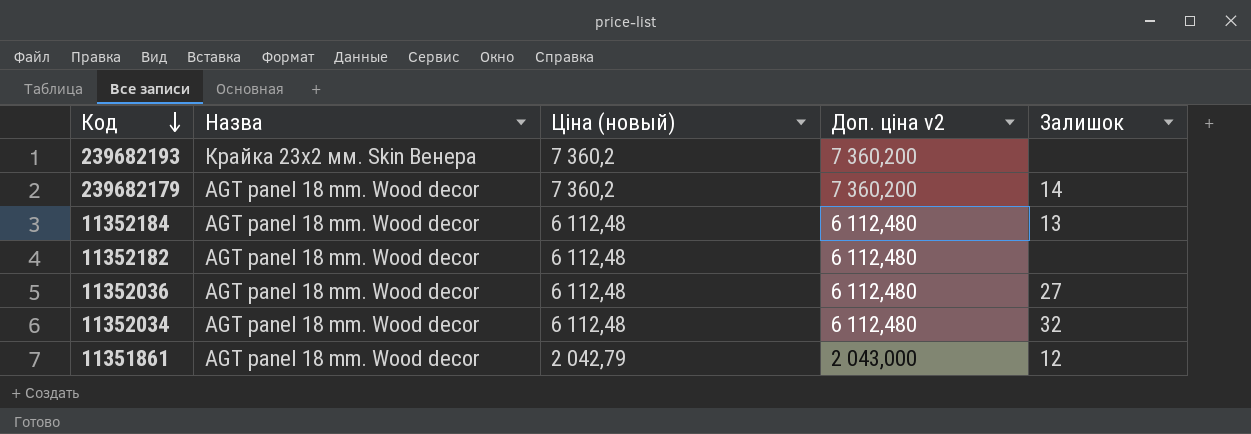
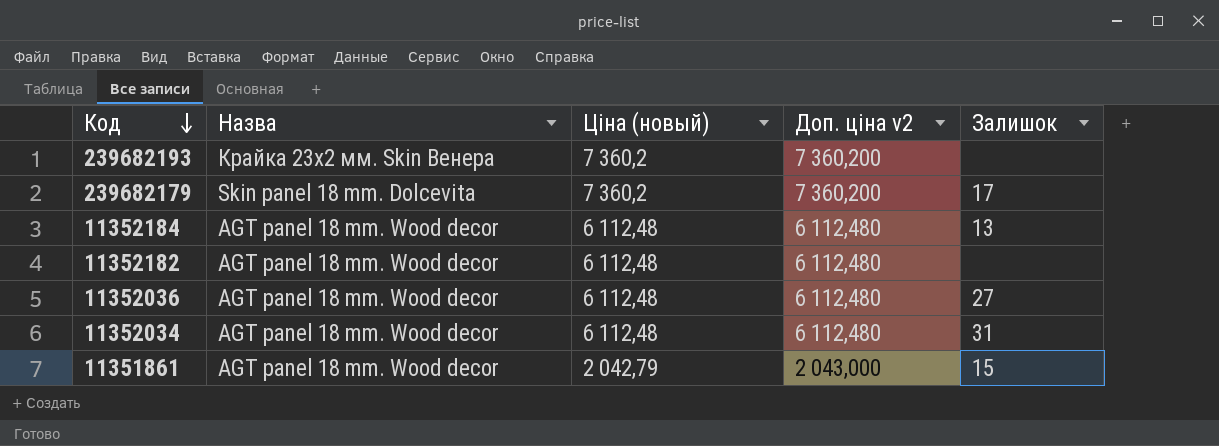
239682179 | Назва: AGT panel 18 mm. Wood decor -> Skin panel 18 mm. Dolcevita
239682179 | Залишок: 14 -> 17
11352034 | Залишок: 32 -> 31
11351861 | Залишок: 12 -> 15

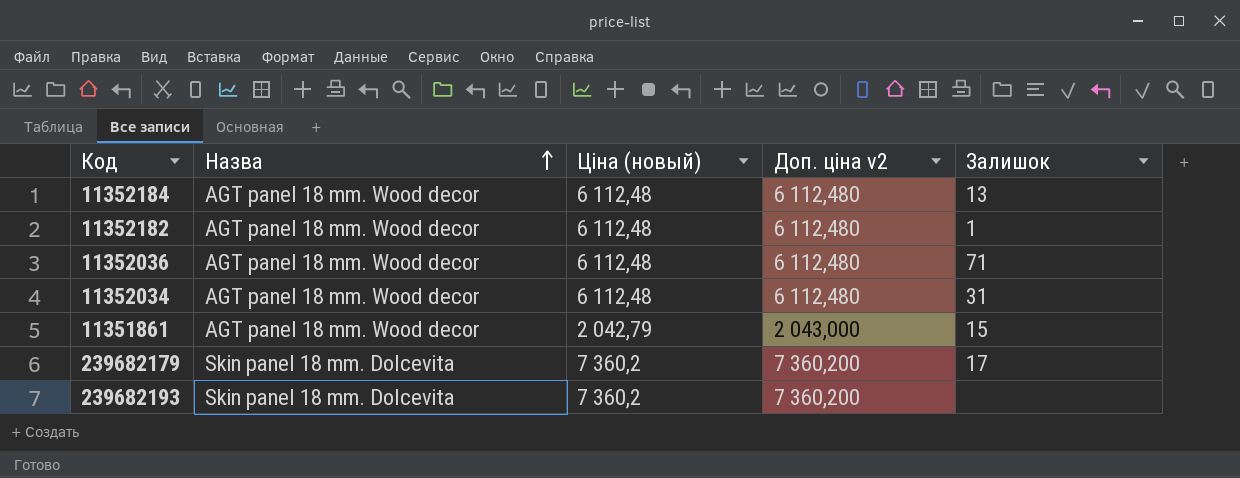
row order: Код descending -> Назва ascending
11352182 | Залишок: none -> 1
11352036 | Залишок: 27 -> 71
239682193 | Назва: Крайка 23x2 мм. Skin Венера -> Skin panel 18 mm. Dolcevita

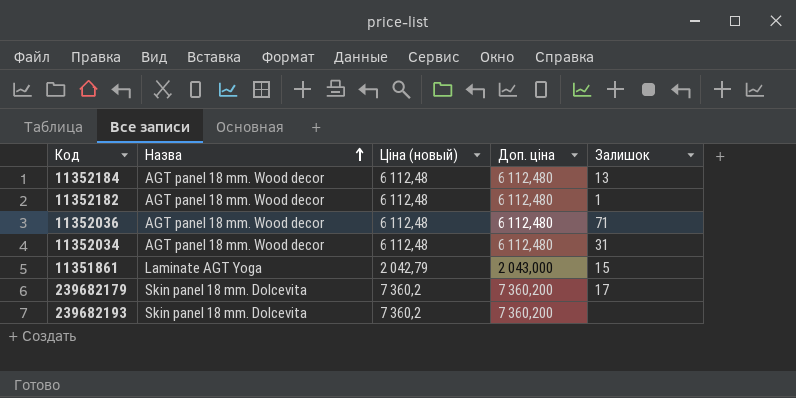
column name: Доп. ціна v2 -> Доп. ціна
11351861 | Назва: AGT panel 18 mm. Wood decor -> Laminate AGT Yoga

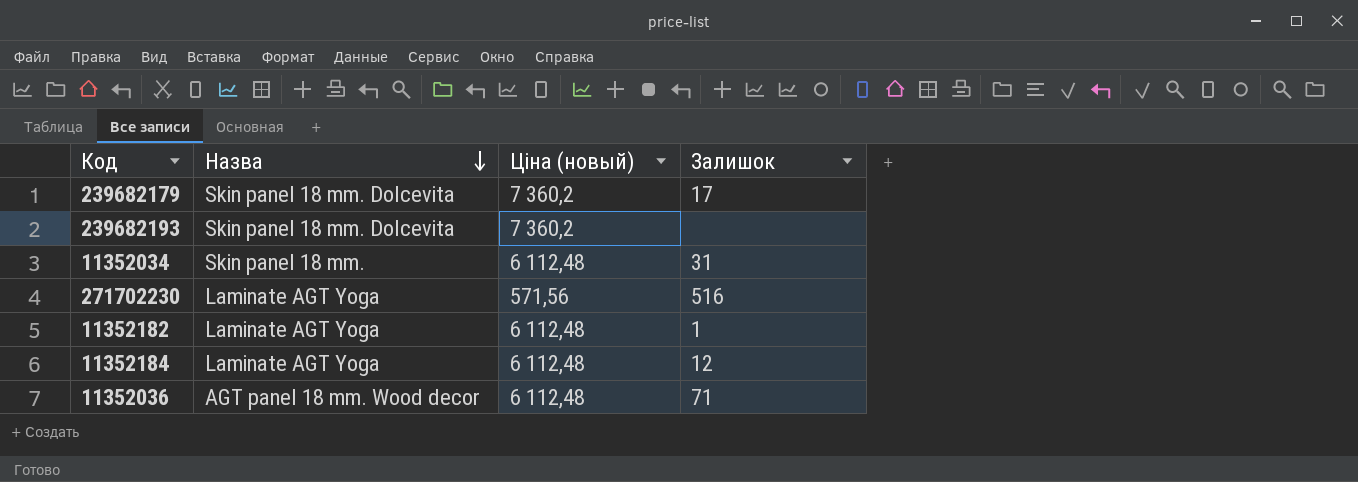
row order: Назва ascending -> Назва descending
column Доп. ціна | position: 4 -> none
row 11351861: Laminate AGT Yoga | 2 042,79 | 2 043,000 | 15 -> none
11352034 | Назва: AGT panel 18 mm. Wood decor -> Skin panel 18 mm.
row 271702230: none -> Laminate AGT Yoga | 571,56 | 516
11352182 | Назва: AGT panel 18 mm. Wood decor -> Laminate AGT Yoga
11352184 | Назва: AGT panel 18 mm. Wood decor -> Laminate AGT Yoga
11352184 | Залишок: 13 -> 12

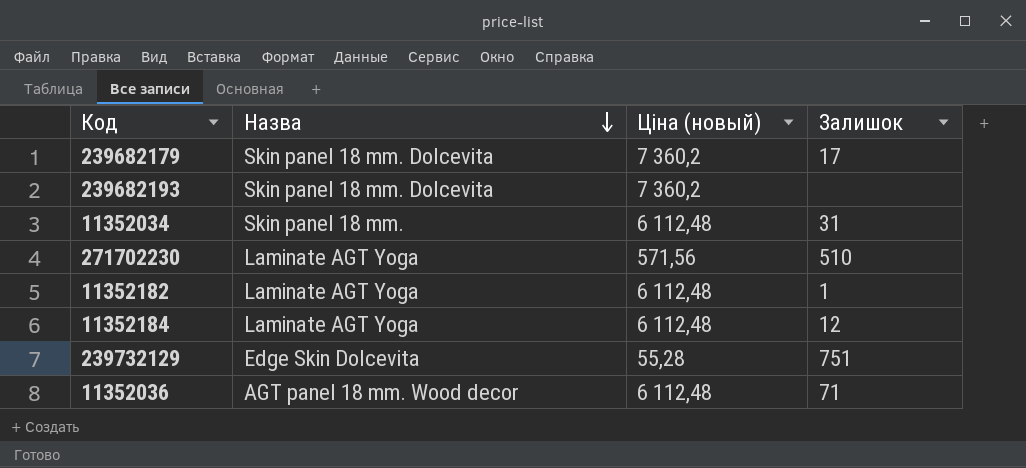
271702230 | Залишок: 516 -> 510
row 239732129: none -> Edge Skin Dolcevita | 55,28 | 751

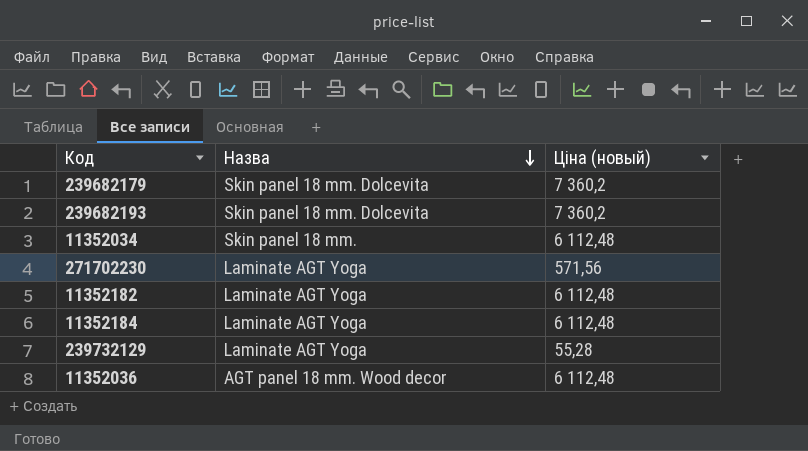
column Залишок | position: 4 -> none
239732129 | Назва: Edge Skin Dolcevita -> Laminate AGT Yoga

